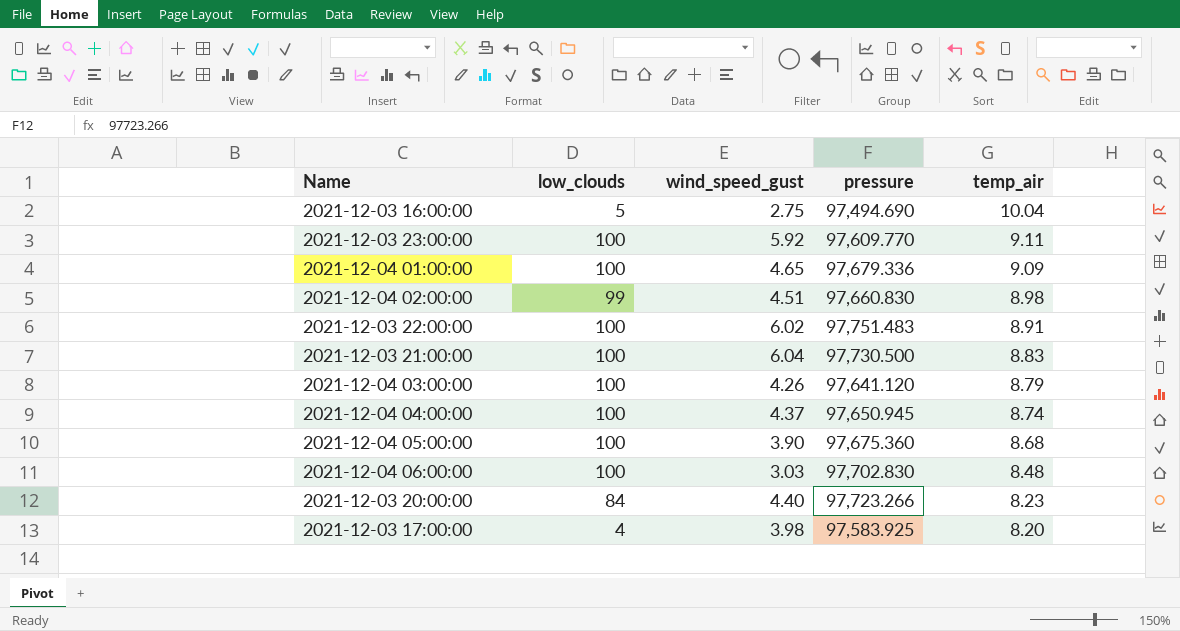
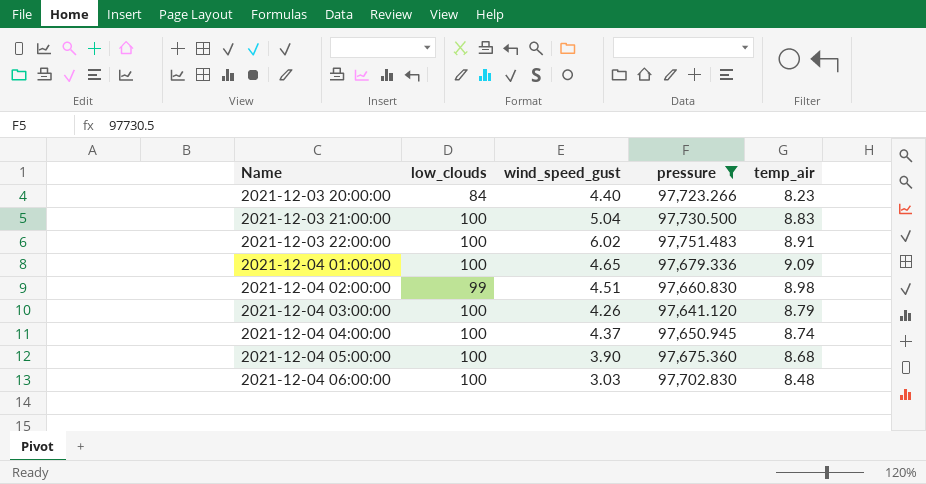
filter: none -> pressure >= 97,641.120
row order: temp_air descending -> Name ascending
2021-12-03 21:00:00 | wind_speed_gust: 6.04 -> 5.04

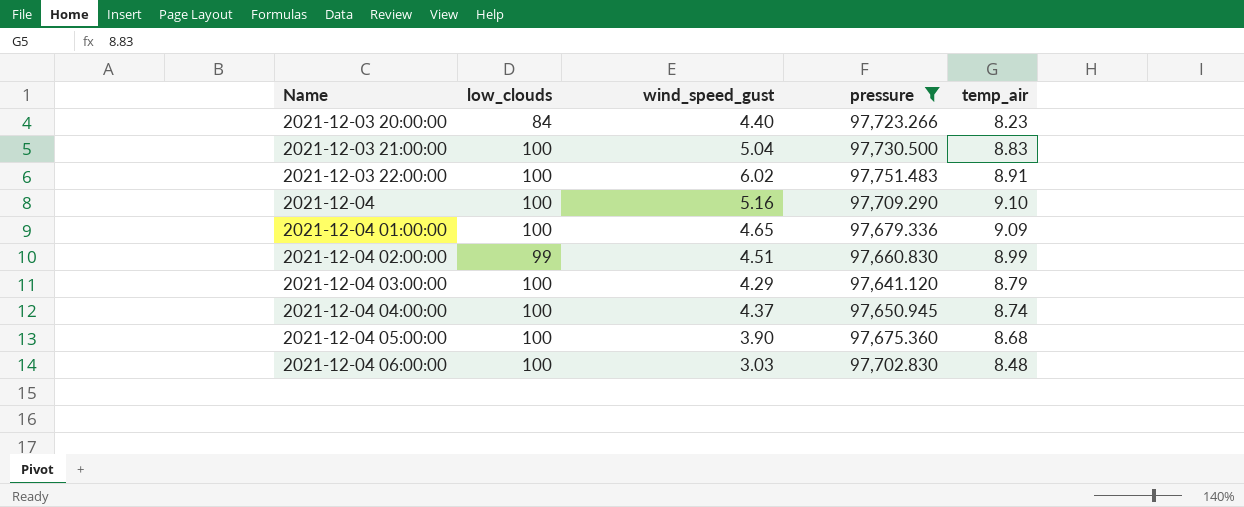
row 2021-12-04: none -> 100 | 5.16 | 97,709.290 | 9.10
2021-12-04 02:00:00 | temp_air: 8.98 -> 8.99
2021-12-04 03:00:00 | wind_speed_gust: 4.26 -> 4.29

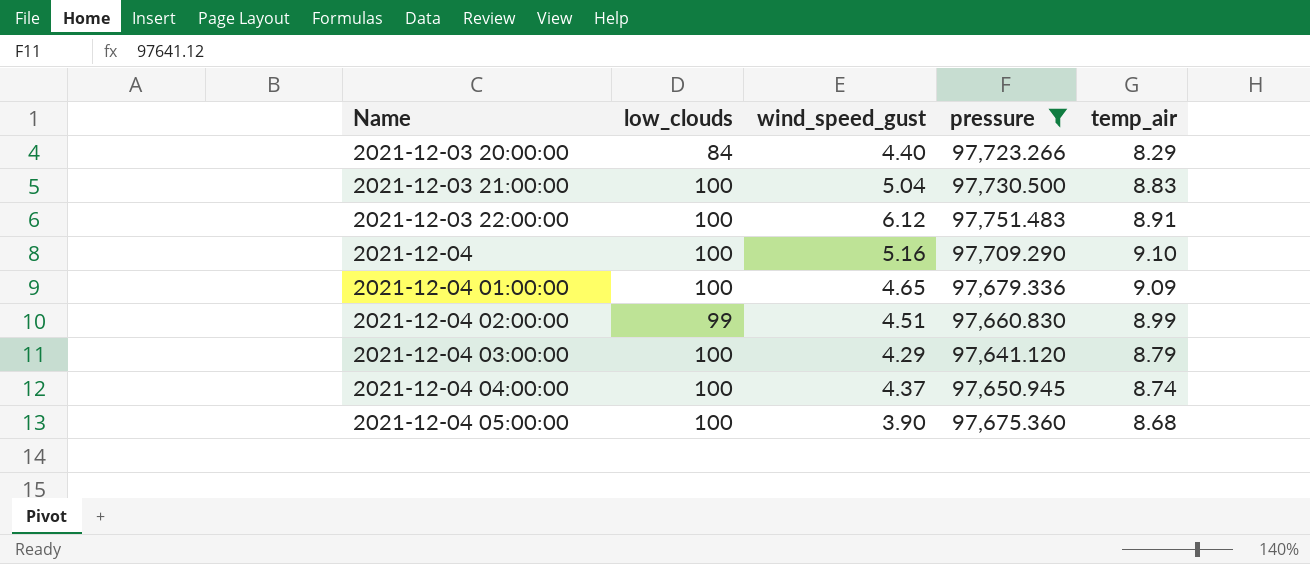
row 2021-12-04 06:00:00: 100 | 3.03 | 97,702.830 | 8.48 -> none
2021-12-03 20:00:00 | temp_air: 8.23 -> 8.29
2021-12-03 22:00:00 | wind_speed_gust: 6.02 -> 6.12

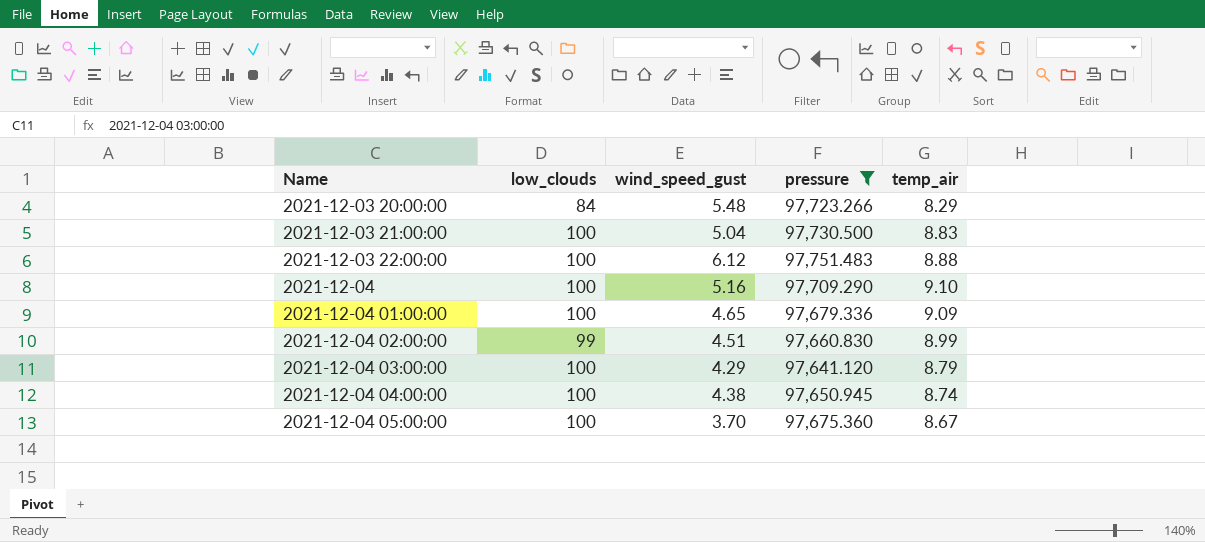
2021-12-03 20:00:00 | wind_speed_gust: 4.40 -> 5.48
2021-12-03 22:00:00 | temp_air: 8.91 -> 8.88
2021-12-04 04:00:00 | wind_speed_gust: 4.37 -> 4.38
2021-12-04 05:00:00 | wind_speed_gust: 3.90 -> 3.70
2021-12-04 05:00:00 | temp_air: 8.68 -> 8.67

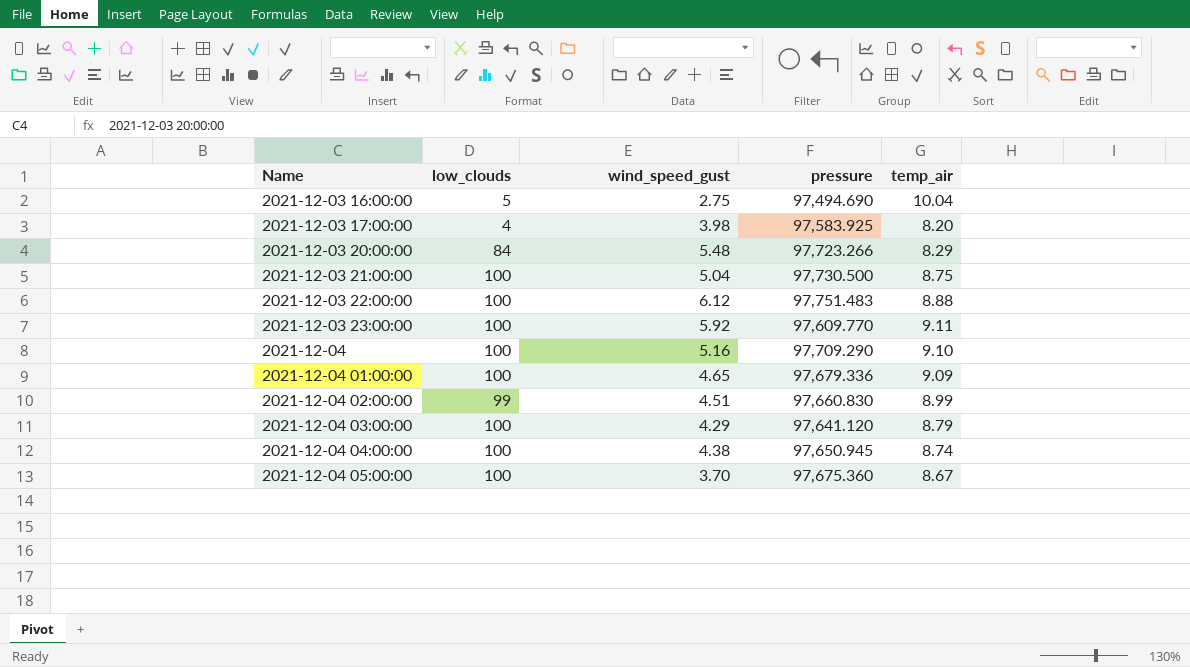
filter: pressure >= 97,641.120 -> none
2021-12-03 21:00:00 | temp_air: 8.83 -> 8.75

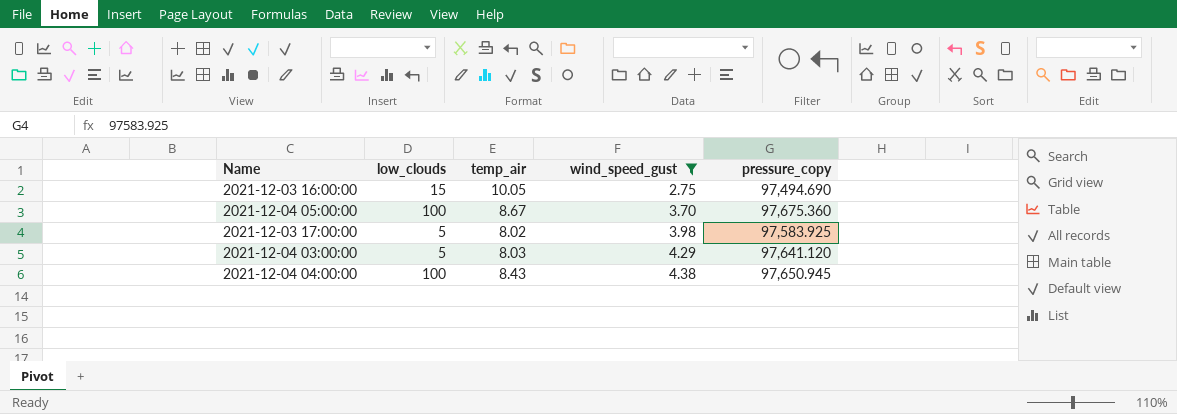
filter: none -> wind_speed_gust <= 4.38
row order: Name ascending -> wind_speed_gust ascending
column temp_air | position: 5 -> 3
column name: pressure -> pressure_copy
2021-12-03 16:00:00 | low_clouds: 5 -> 15
2021-12-03 16:00:00 | temp_air: 10.04 -> 10.05
2021-12-03 17:00:00 | low_clouds: 4 -> 5
2021-12-03 17:00:00 | temp_air: 8.20 -> 8.02
2021-12-04 03:00:00 | low_clouds: 100 -> 5
2021-12-04 03:00:00 | temp_air: 8.79 -> 8.03
2021-12-04 04:00:00 | temp_air: 8.74 -> 8.43

